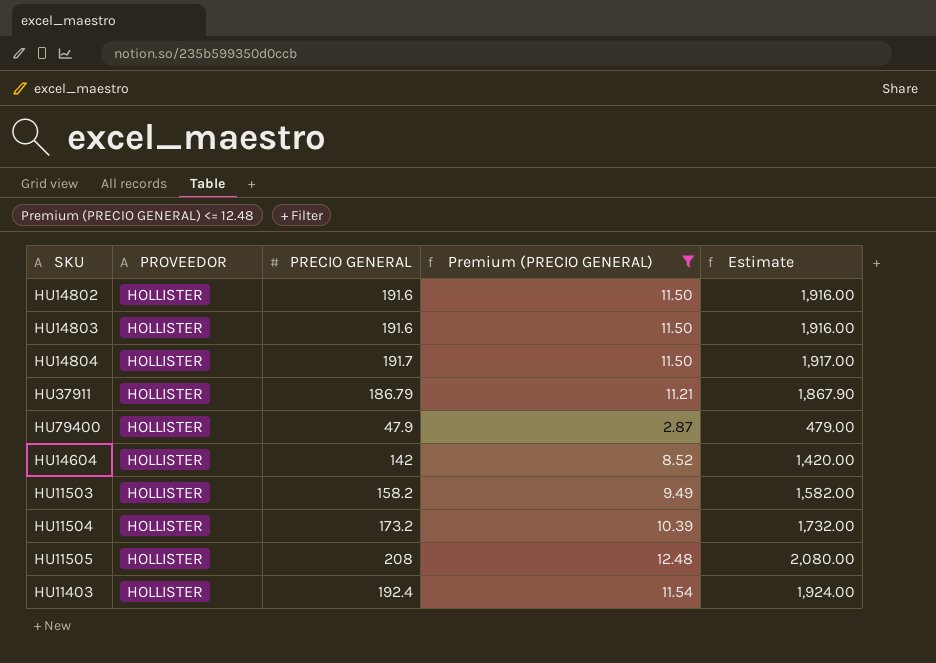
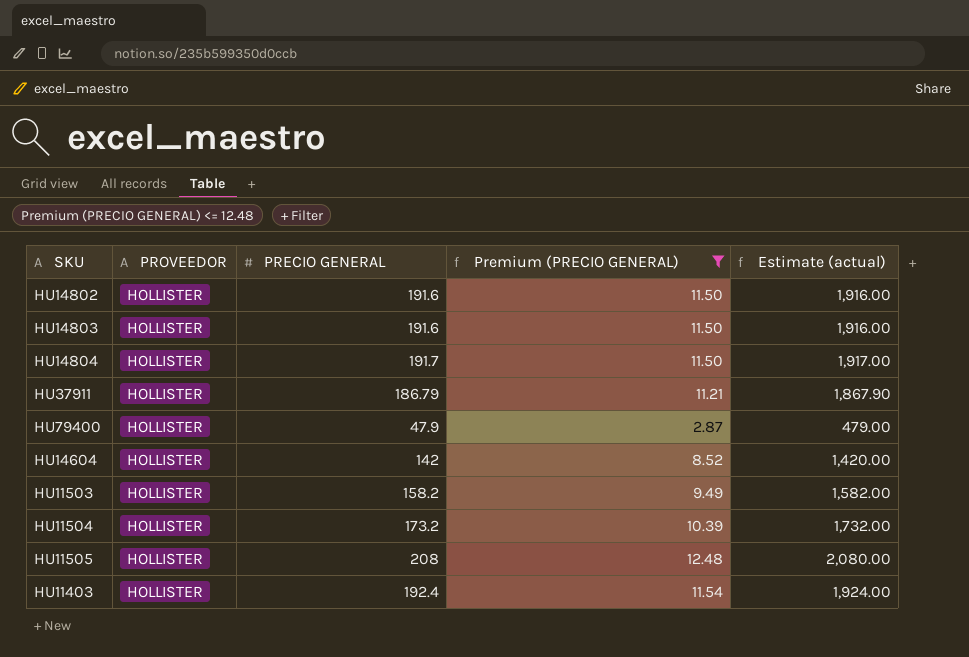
column name: Estimate -> Estimate (actual)

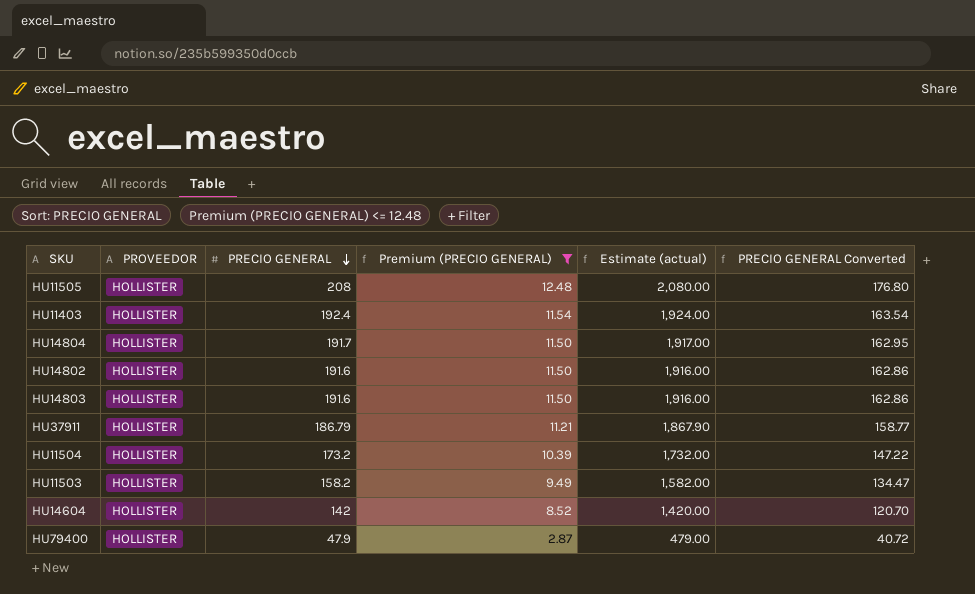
row order: none -> PRECIO GENERAL descending
column PRECIO GENERAL Converted | formula: none -> [PRECIO GENERAL] * 0.85

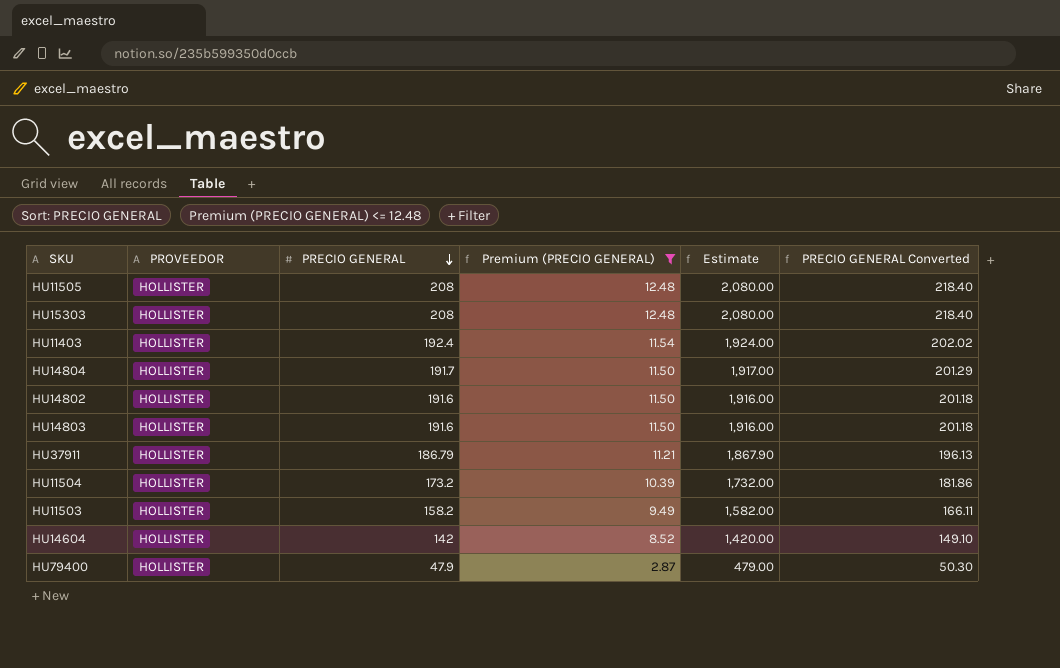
column name: Estimate (actual) -> Estimate
column PRECIO GENERAL Converted | formula: [PRECIO GENERAL] * 0.85 -> [PRECIO GENERAL] * 1.05
row HU15303: none -> HOLLISTER | 208 | 12.48 | 2,080.00 | 218.40

